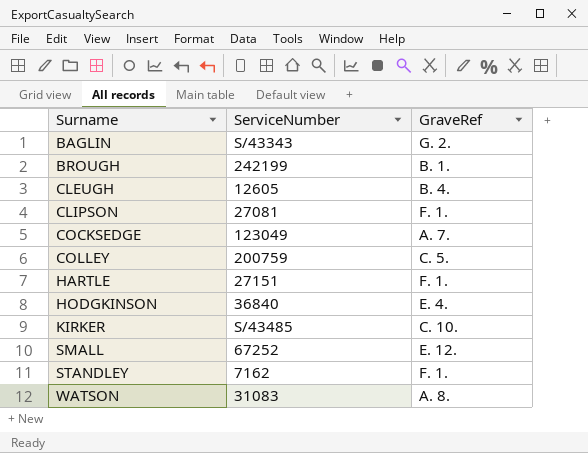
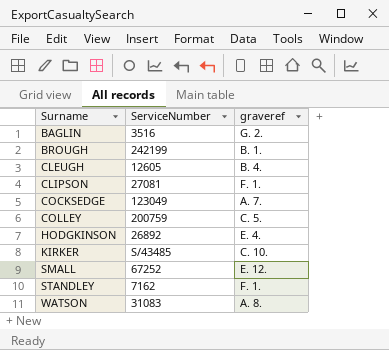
column name: GraveRef -> graveref
row HARTLE: 27151 | F. 1. -> none
BAGLIN | ServiceNumber: S/43343 -> 3516
HODGKINSON | ServiceNumber: 36840 -> 26892

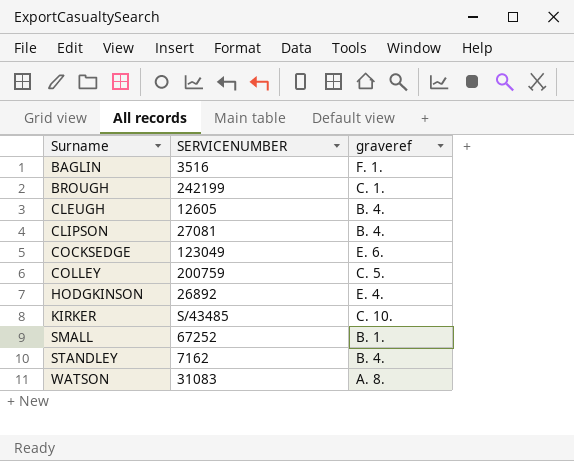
column name: ServiceNumber -> SERVICENUMBER
BAGLIN | graveref: G. 2. -> F. 1.
BROUGH | graveref: B. 1. -> C. 1.
CLIPSON | graveref: F. 1. -> B. 4.
COCKSEDGE | graveref: A. 7. -> E. 6.
SMALL | graveref: E. 12. -> B. 1.
STANDLEY | graveref: F. 1. -> B. 4.

